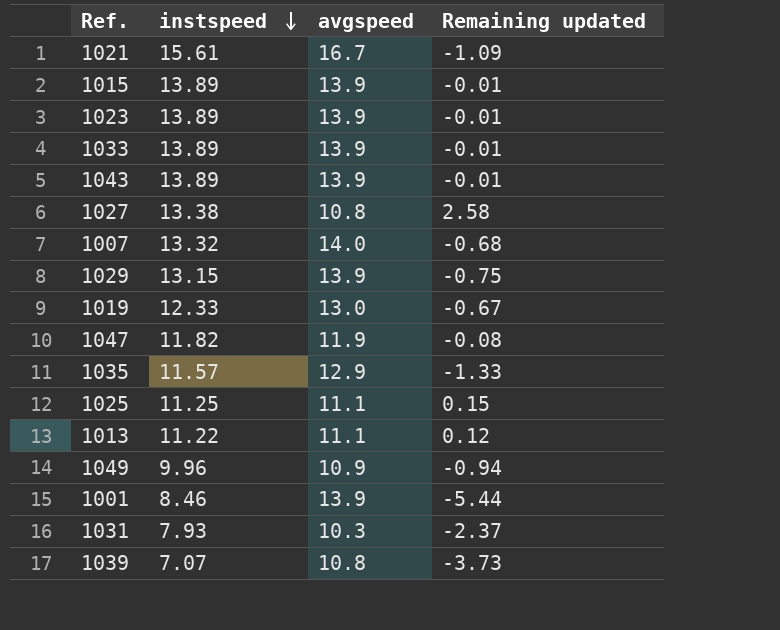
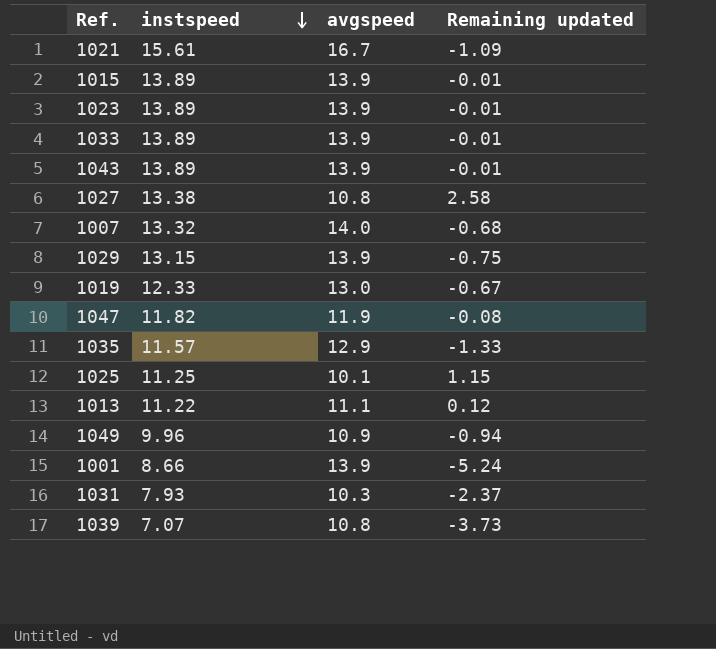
1025 | avgspeed: 11.1 -> 10.1
1025 | Remaining updated: 0.15 -> 1.15
1001 | instspeed: 8.46 -> 8.66
1001 | Remaining updated: -5.44 -> -5.24

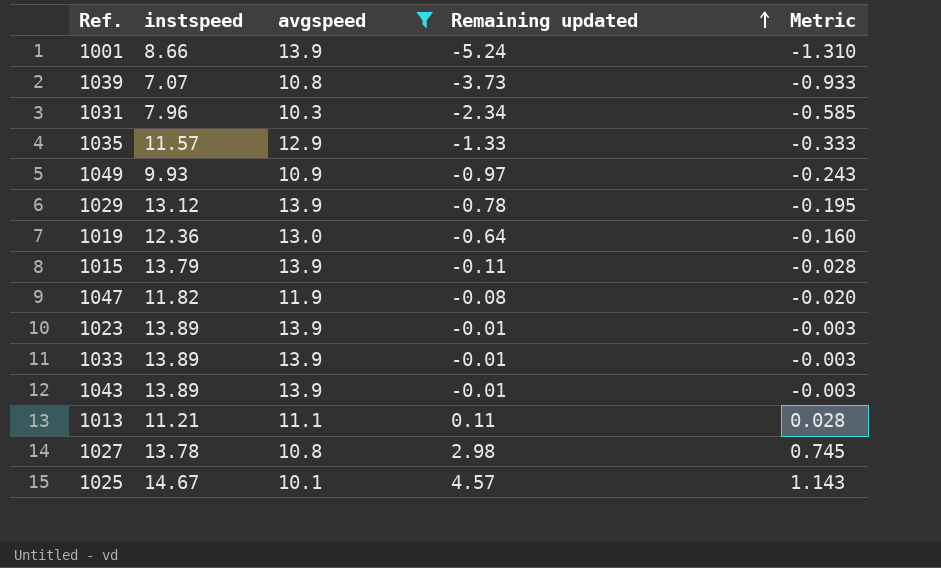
filter: none -> avgspeed <= 13.9
row order: instspeed descending -> Remaining updated ascending
column Metric | formula: none -> [Remaining updated] * 0.25
1031 | instspeed: 7.93 -> 7.96
1031 | Remaining updated: -2.37 -> -2.34
1049 | instspeed: 9.96 -> 9.93
1049 | Remaining updated: -0.94 -> -0.97
1029 | instspeed: 13.15 -> 13.12
1029 | Remaining updated: -0.75 -> -0.78
1019 | instspeed: 12.33 -> 12.36
1019 | Remaining updated: -0.67 -> -0.64
1015 | instspeed: 13.89 -> 13.79
1015 | Remaining updated: -0.01 -> -0.11
1013 | instspeed: 11.22 -> 11.21
1013 | Remaining updated: 0.12 -> 0.11
1027 | instspeed: 13.38 -> 13.78
1027 | Remaining updated: 2.58 -> 2.98
1025 | instspeed: 11.25 -> 14.67
1025 | Remaining updated: 1.15 -> 4.57

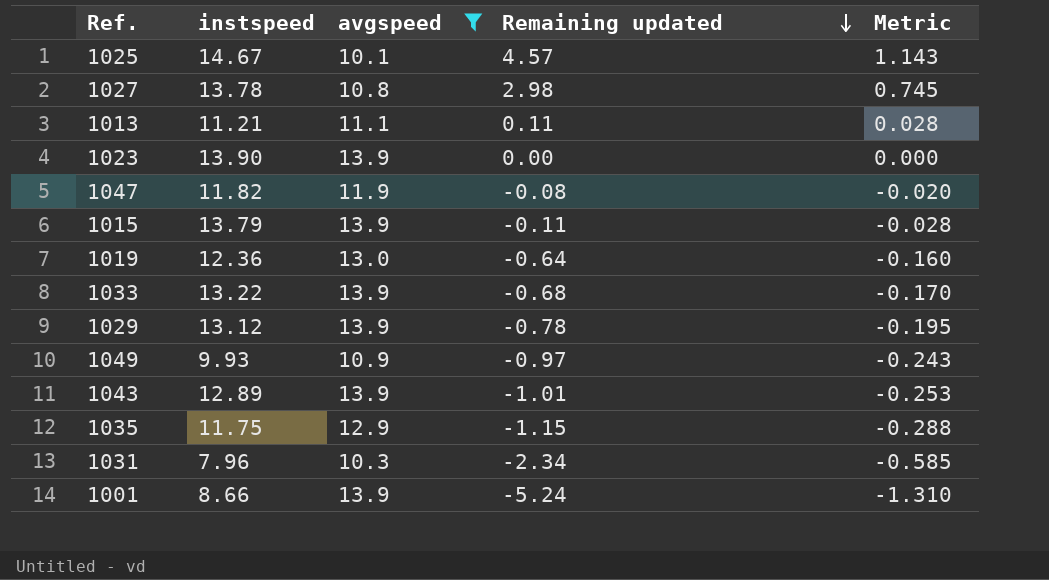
row order: Remaining updated ascending -> Remaining updated descending
row 1039: 7.07 | 10.8 | -3.73 | -0.933 -> none
1023 | instspeed: 13.89 -> 13.90
1023 | Remaining updated: -0.01 -> 0.00
1023 | Metric: -0.003 -> 0.000
1033 | instspeed: 13.89 -> 13.22
1033 | Remaining updated: -0.01 -> -0.68
1033 | Metric: -0.003 -> -0.170
1043 | instspeed: 13.89 -> 12.89
1043 | Remaining updated: -0.01 -> -1.01
1043 | Metric: -0.003 -> -0.253
1035 | instspeed: 11.57 -> 11.75
1035 | Remaining updated: -1.33 -> -1.15
1035 | Metric: -0.333 -> -0.288

